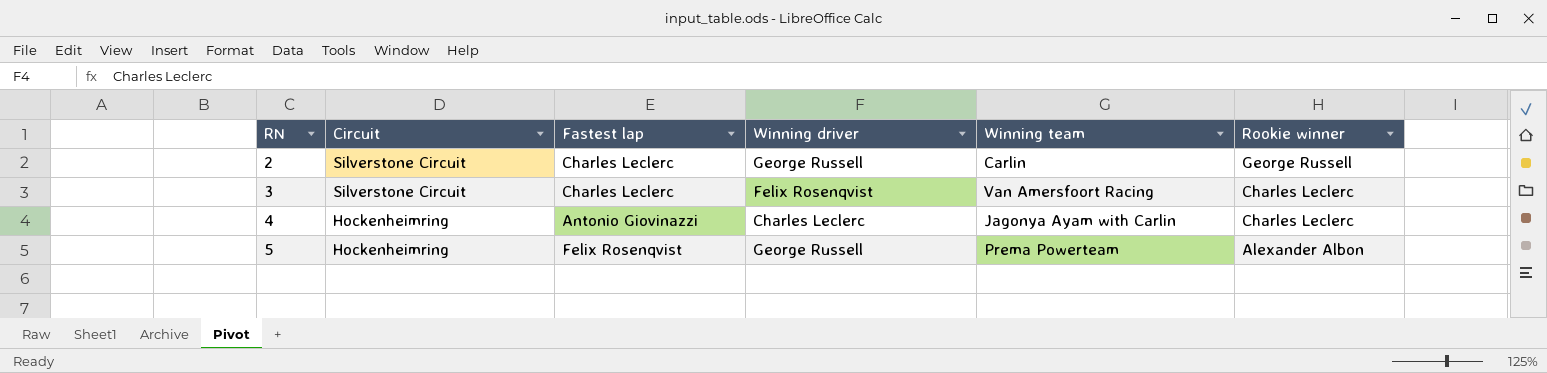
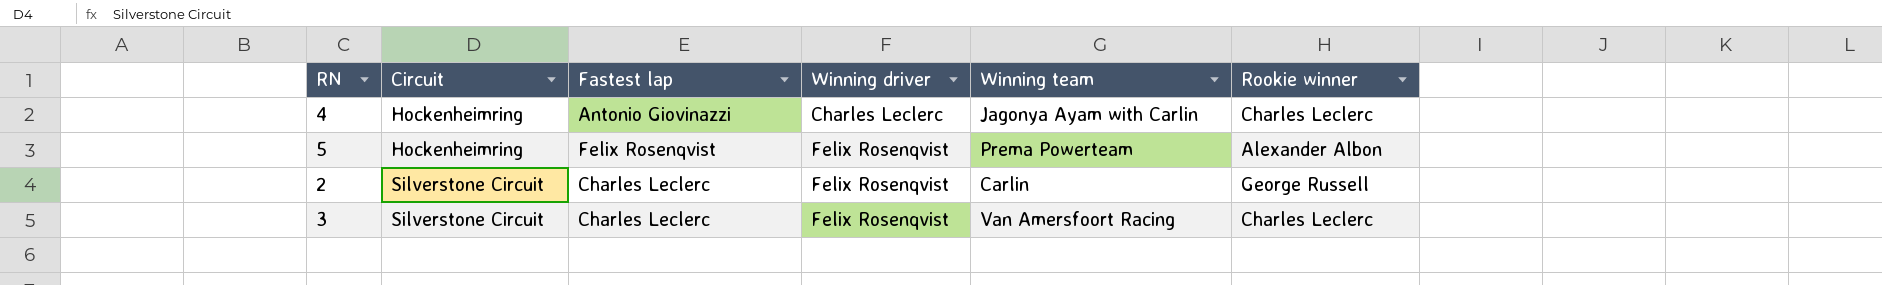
row order: RN ascending -> Circuit ascending
5 | Winning driver: George Russell -> Felix Rosenqvist
2 | Winning driver: George Russell -> Felix Rosenqvist

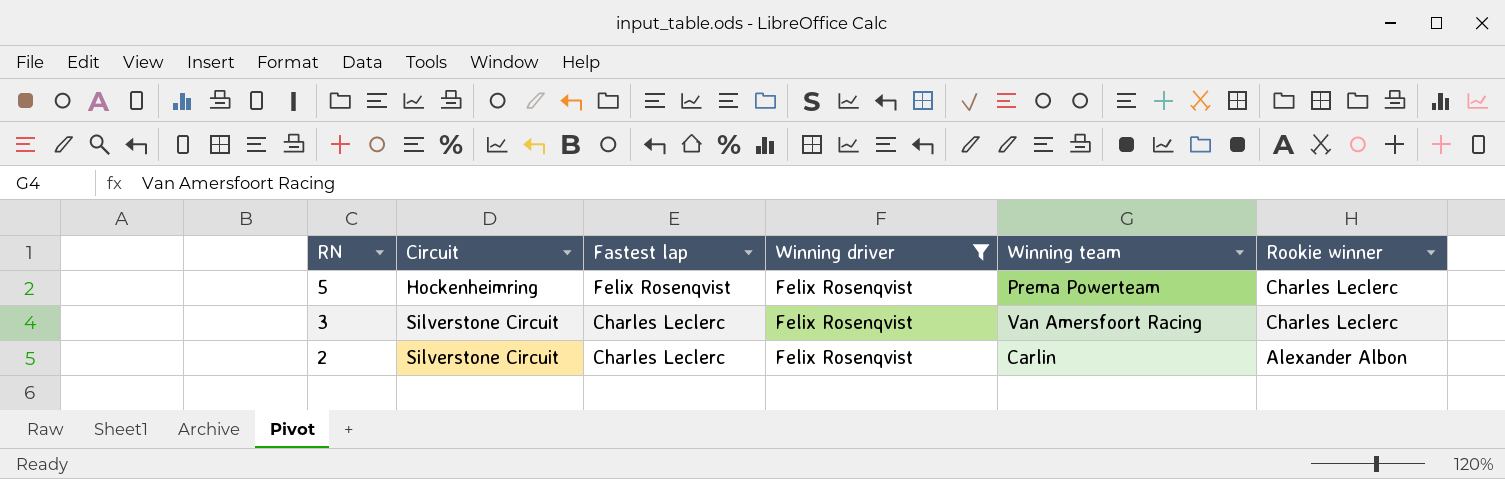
filter: none -> Winning driver = Felix Rosenqvist
row order: Circuit ascending -> RN descending
5 | Rookie winner: Alexander Albon -> Charles Leclerc
2 | Rookie winner: George Russell -> Alexander Albon

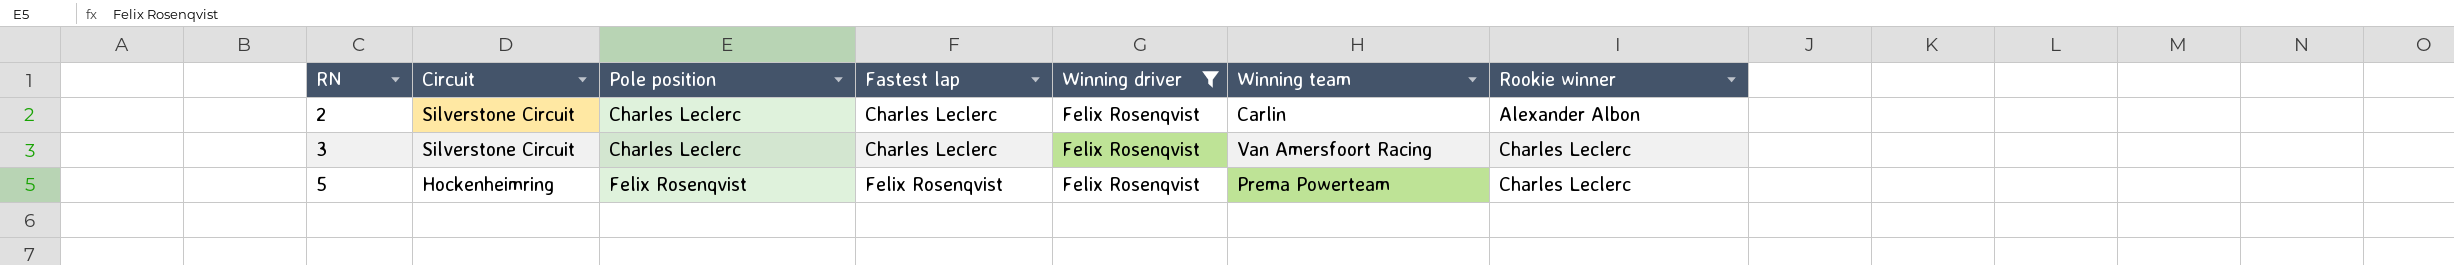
row order: RN descending -> RN ascending
column Pole position | position: none -> 3

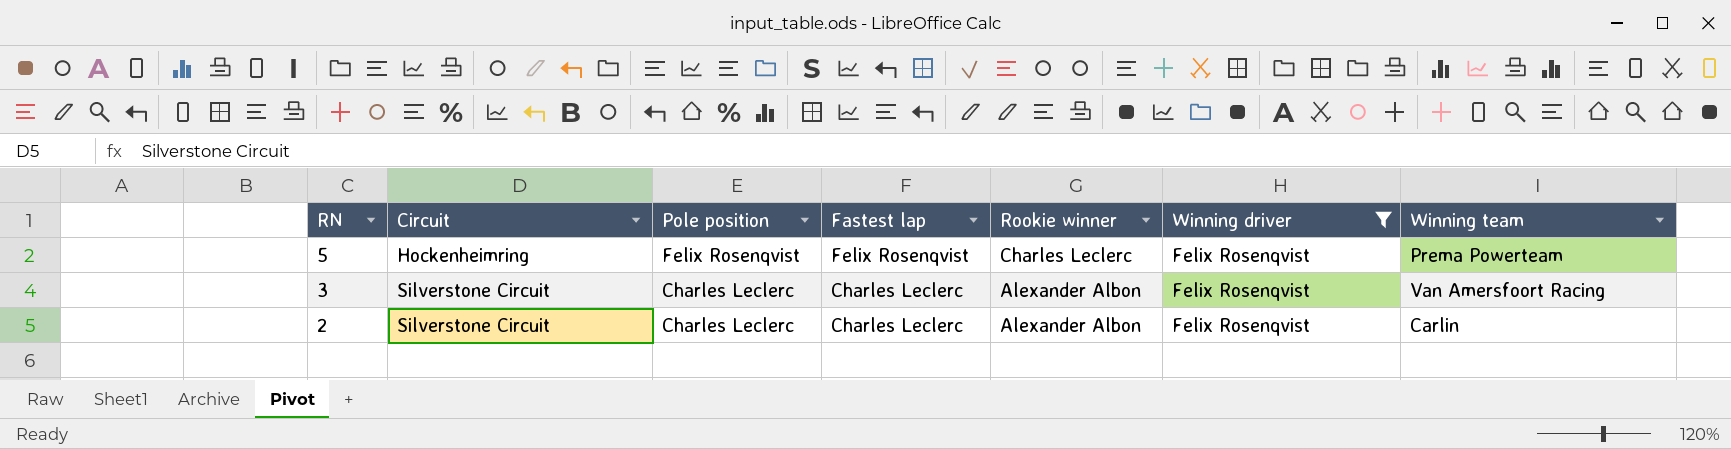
row order: RN ascending -> RN descending
column Rookie winner | position: 7 -> 5
3 | Rookie winner: Charles Leclerc -> Alexander Albon

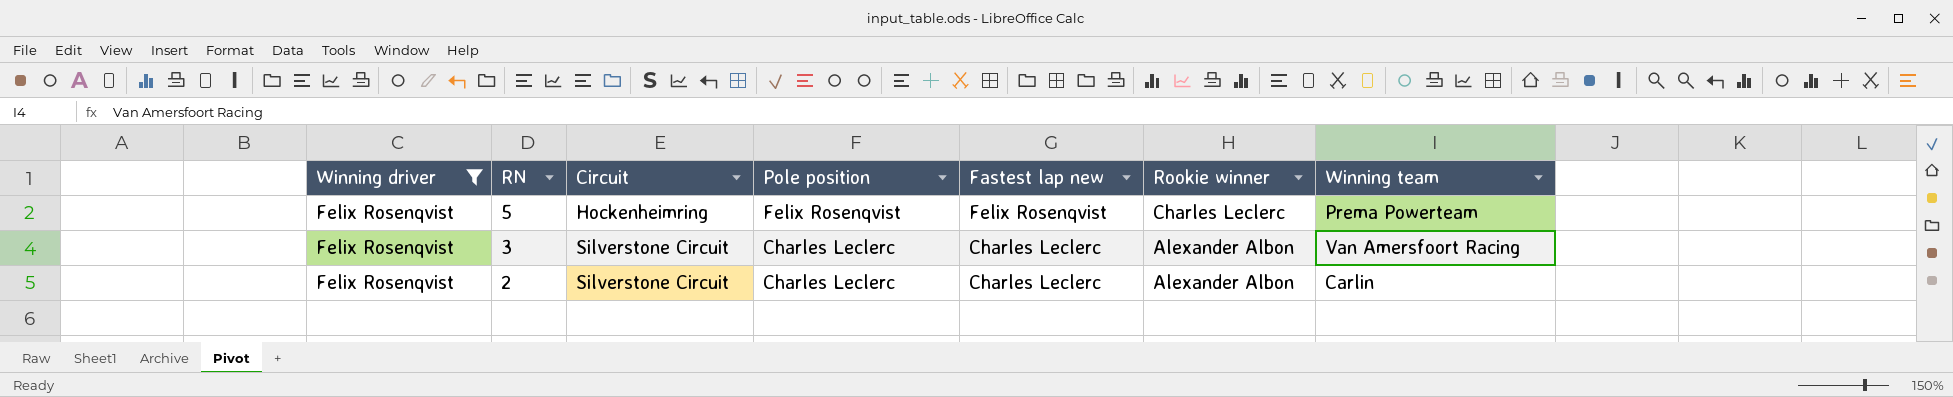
column Winning driver | position: 6 -> 1
column name: Fastest lap -> Fastest lap new

